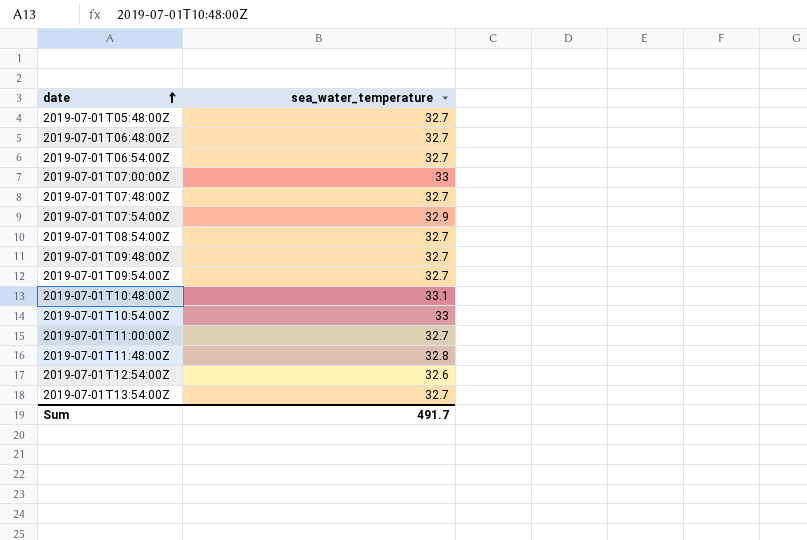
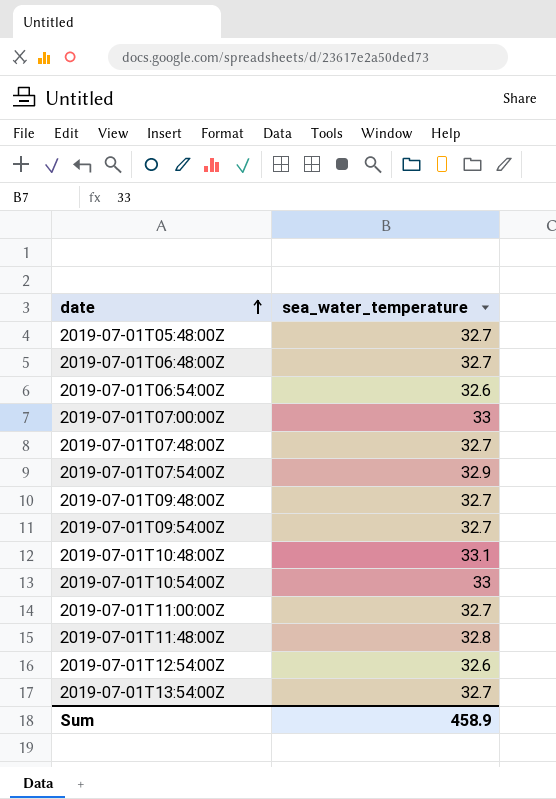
row 2019-07-01T08:54:00Z: 32.7 -> none
2019-07-01T06:54:00Z | sea_water_temperature: 32.7 -> 32.6
Sum | sea_water_temperature: 491.7 -> 458.9

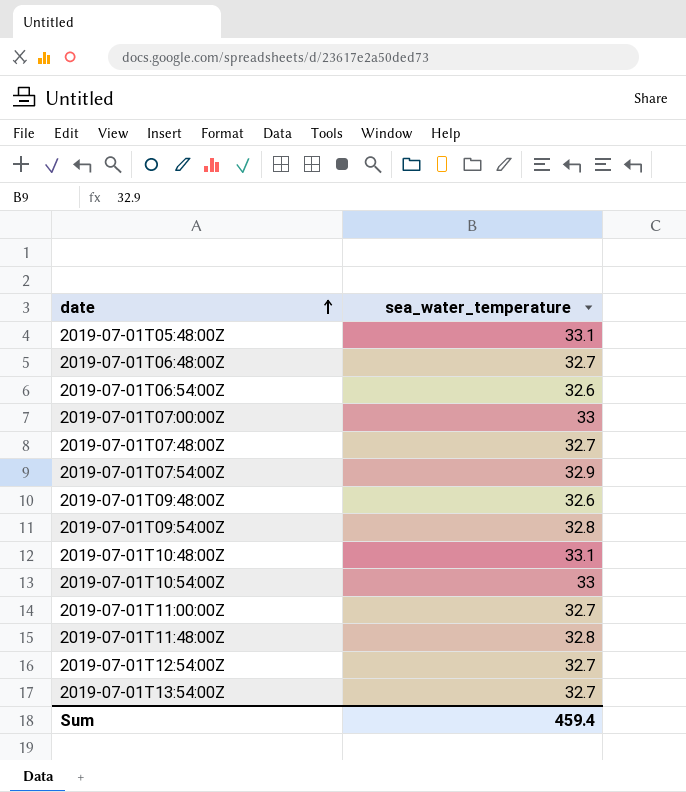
2019-07-01T05:48:00Z | sea_water_temperature: 32.7 -> 33.1
2019-07-01T09:48:00Z | sea_water_temperature: 32.7 -> 32.6
2019-07-01T09:54:00Z | sea_water_temperature: 32.7 -> 32.8
2019-07-01T12:54:00Z | sea_water_temperature: 32.6 -> 32.7
Sum | sea_water_temperature: 458.9 -> 459.4

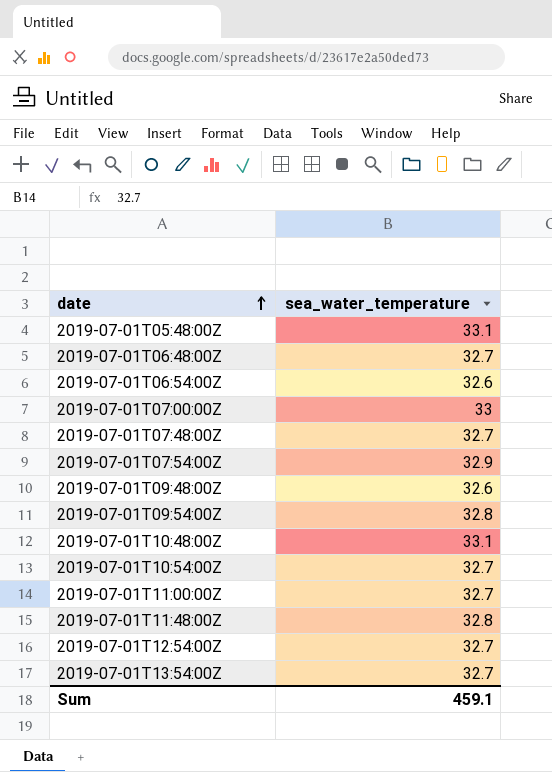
2019-07-01T10:54:00Z | sea_water_temperature: 33 -> 32.7
Sum | sea_water_temperature: 459.4 -> 459.1

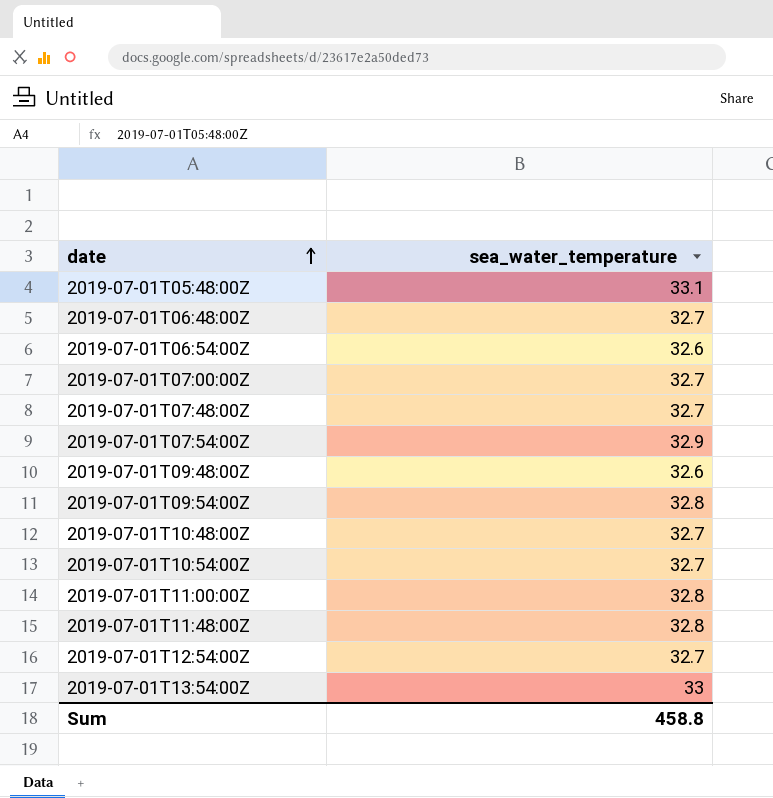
2019-07-01T07:00:00Z | sea_water_temperature: 33 -> 32.7
2019-07-01T10:48:00Z | sea_water_temperature: 33.1 -> 32.7
2019-07-01T11:00:00Z | sea_water_temperature: 32.7 -> 32.8
2019-07-01T13:54:00Z | sea_water_temperature: 32.7 -> 33
Sum | sea_water_temperature: 459.1 -> 458.8

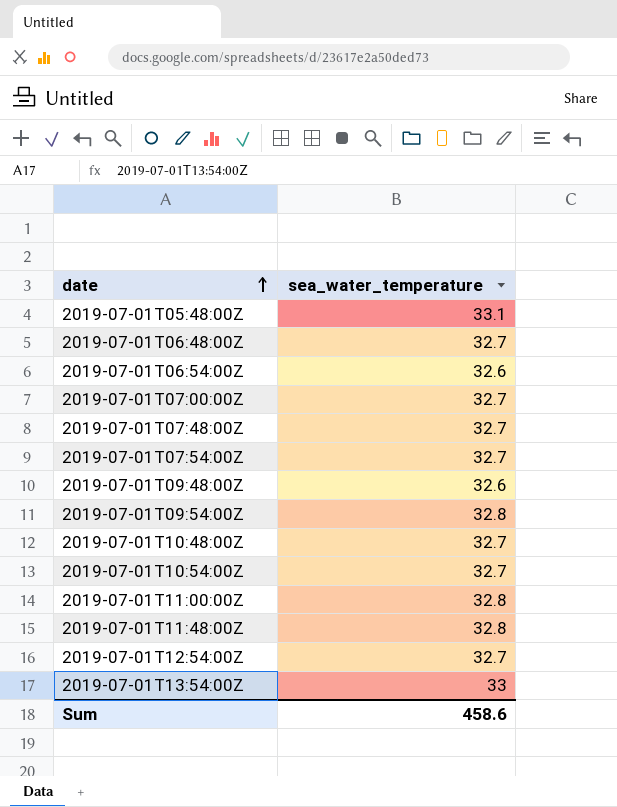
2019-07-01T07:54:00Z | sea_water_temperature: 32.9 -> 32.7
Sum | sea_water_temperature: 458.8 -> 458.6

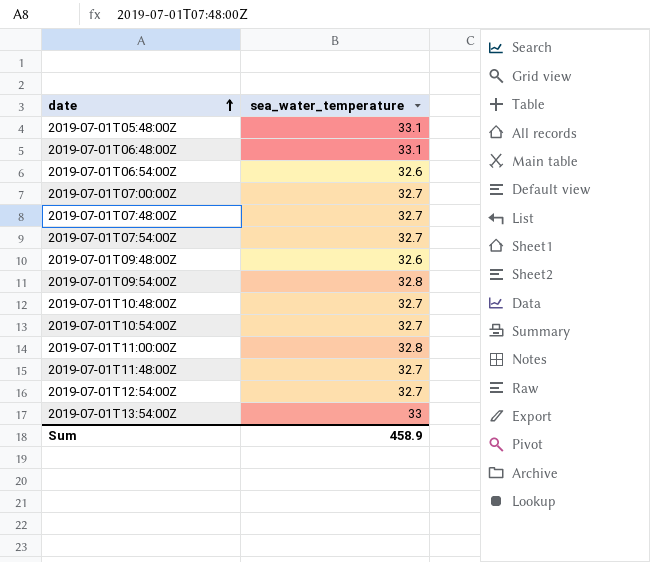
2019-07-01T06:48:00Z | sea_water_temperature: 32.7 -> 33.1
2019-07-01T11:48:00Z | sea_water_temperature: 32.8 -> 32.7
Sum | sea_water_temperature: 458.6 -> 458.9

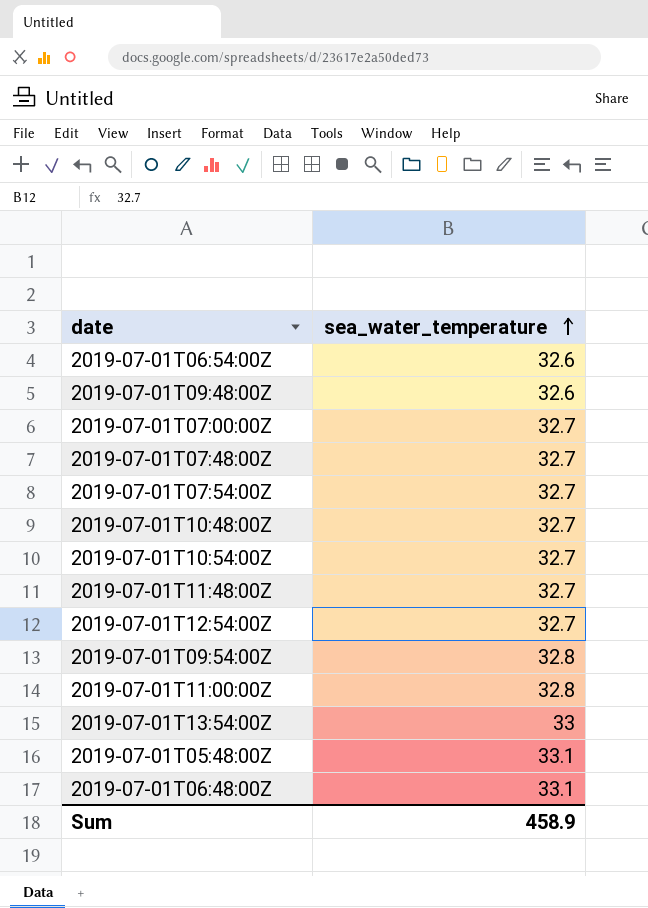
row order: date ascending -> sea_water_temperature ascending

